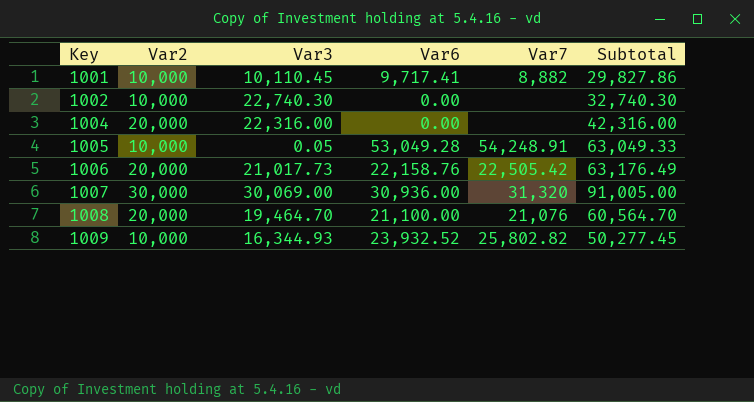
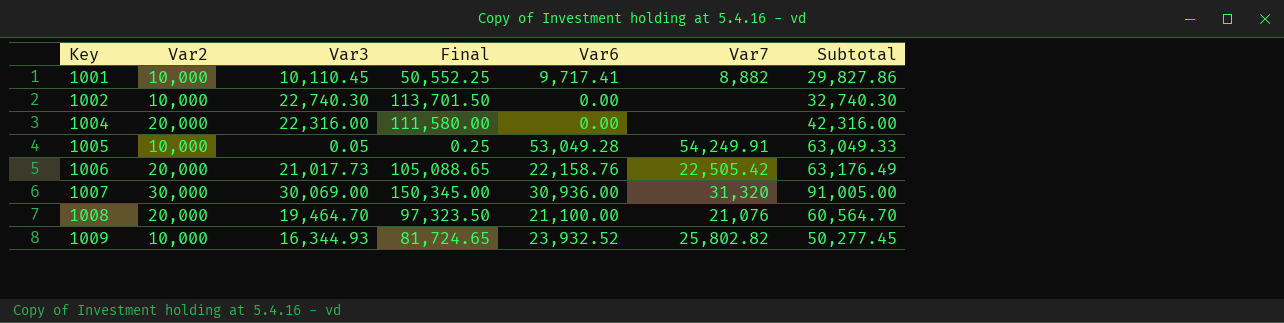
column Final | formula: none -> [Var3] * 5
1005 | Var7: 54,248.91 -> 54,249.91

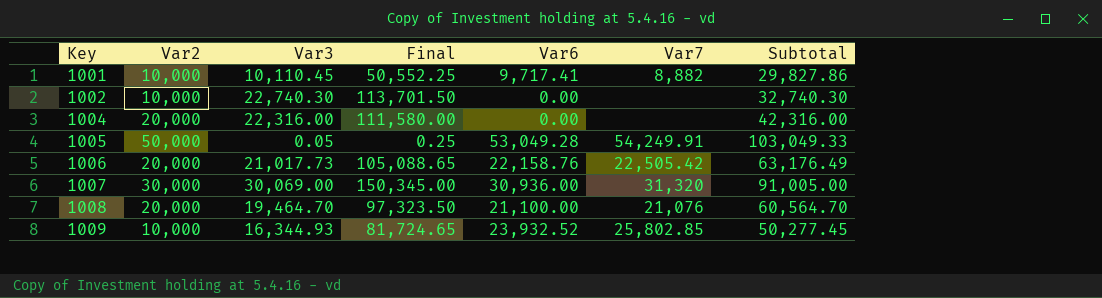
1005 | Var2: 10,000 -> 50,000
1005 | Subtotal: 63,049.33 -> 103,049.33
1009 | Var7: 25,802.82 -> 25,802.85

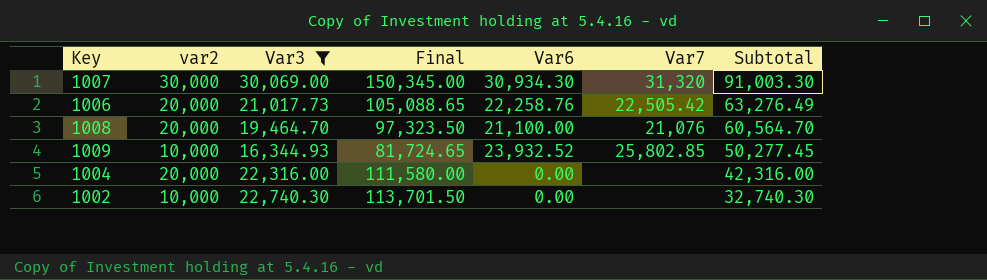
filter: none -> Var3 >= 16,344.93
row order: Key ascending -> Subtotal descending
column name: Var2 -> var2
1007 | Var6: 30,936.00 -> 30,934.30
1007 | Subtotal: 91,005.00 -> 91,003.30
1006 | Var6: 22,158.76 -> 22,258.76
1006 | Subtotal: 63,176.49 -> 63,276.49

